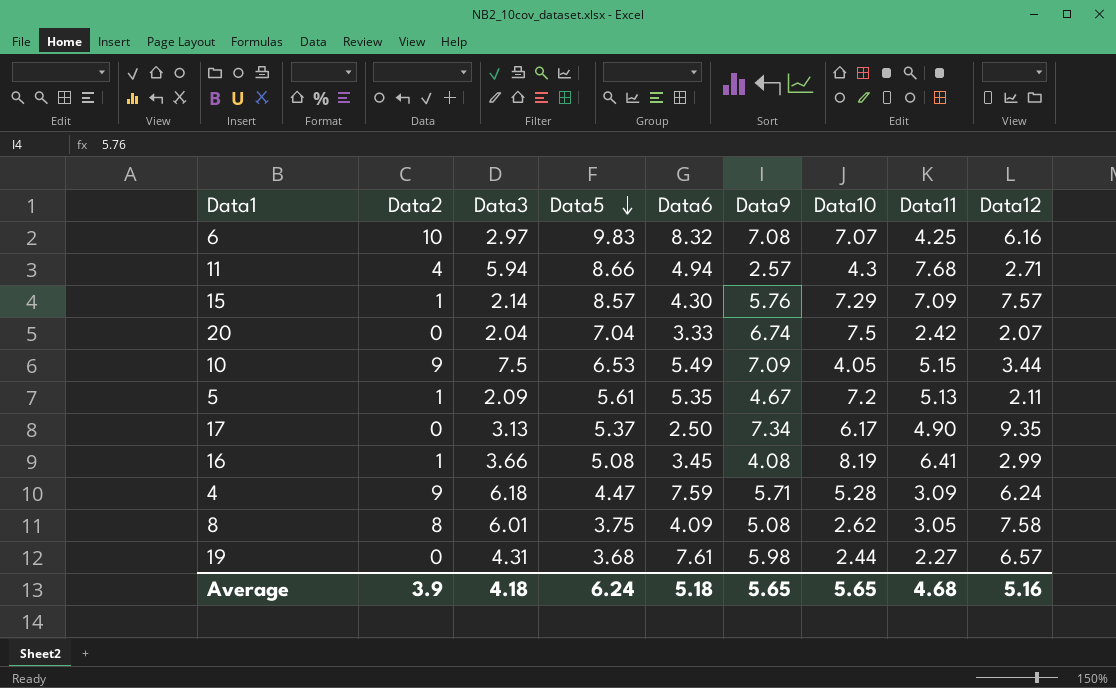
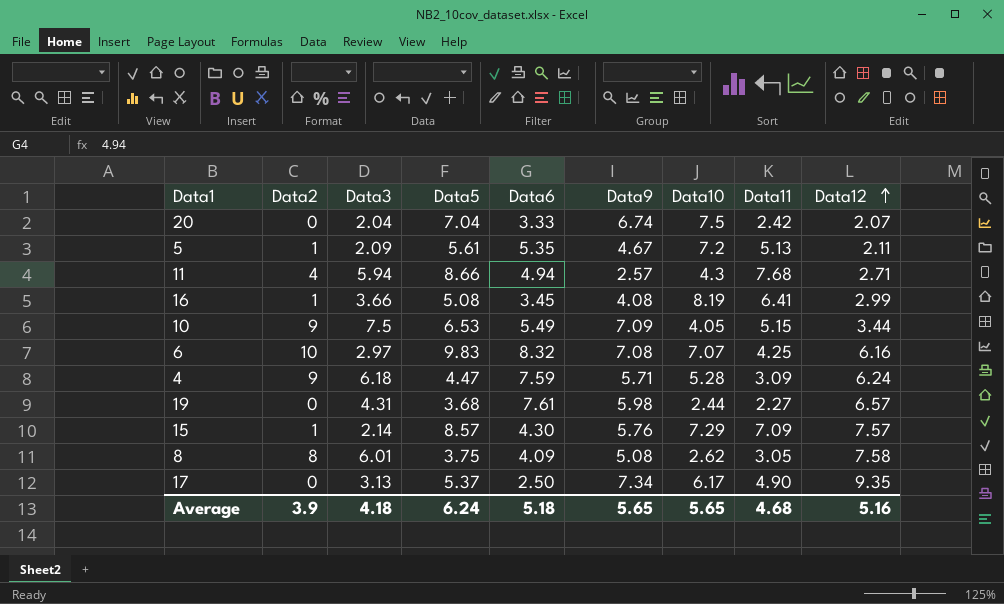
row order: Data5 descending -> Data12 ascending

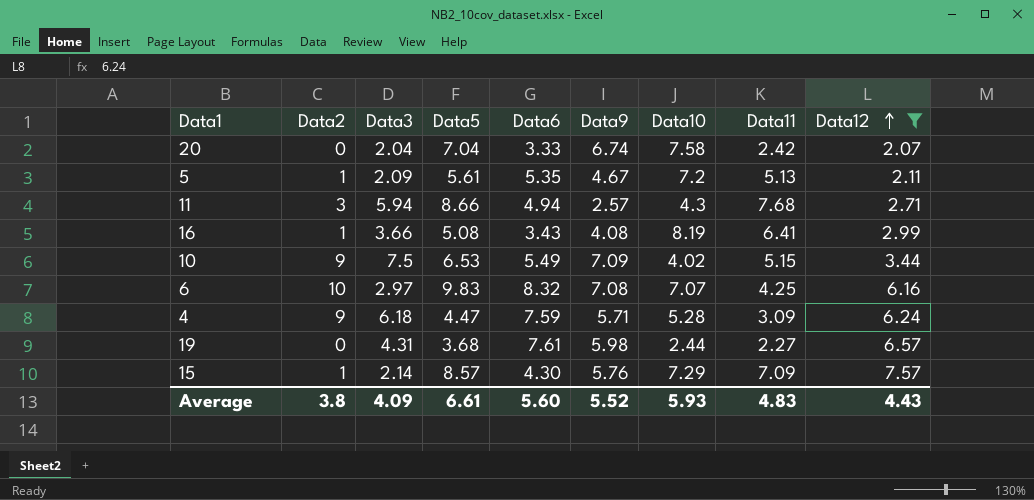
filter: none -> Data12 <= 7.57
20 | Data10: 7.5 -> 7.58
11 | Data2: 4 -> 3
16 | Data6: 3.45 -> 3.43
10 | Data10: 4.05 -> 4.02
Average | Data2: 3.9 -> 3.8
Average | Data3: 4.18 -> 4.09
Average | Data5: 6.24 -> 6.61
Average | Data6: 5.18 -> 5.60
Average | Data9: 5.65 -> 5.52
Average | Data10: 5.65 -> 5.93
Average | Data11: 4.68 -> 4.83
Average | Data12: 5.16 -> 4.43

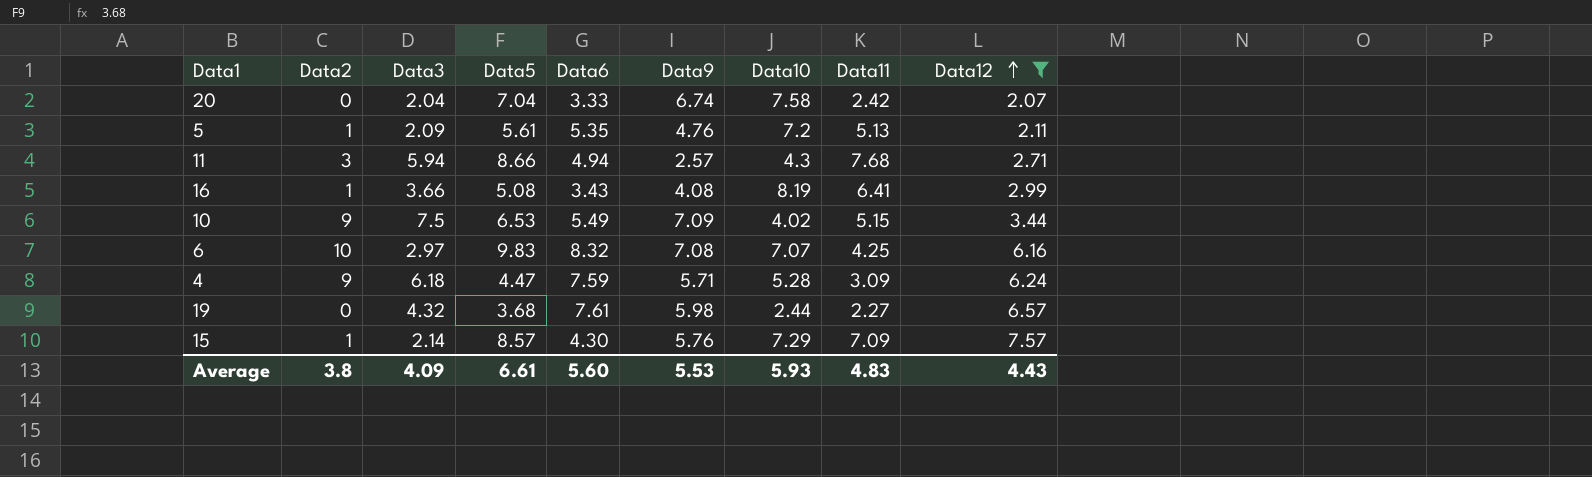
5 | Data9: 4.67 -> 4.76
19 | Data3: 4.31 -> 4.32
Average | Data9: 5.52 -> 5.53

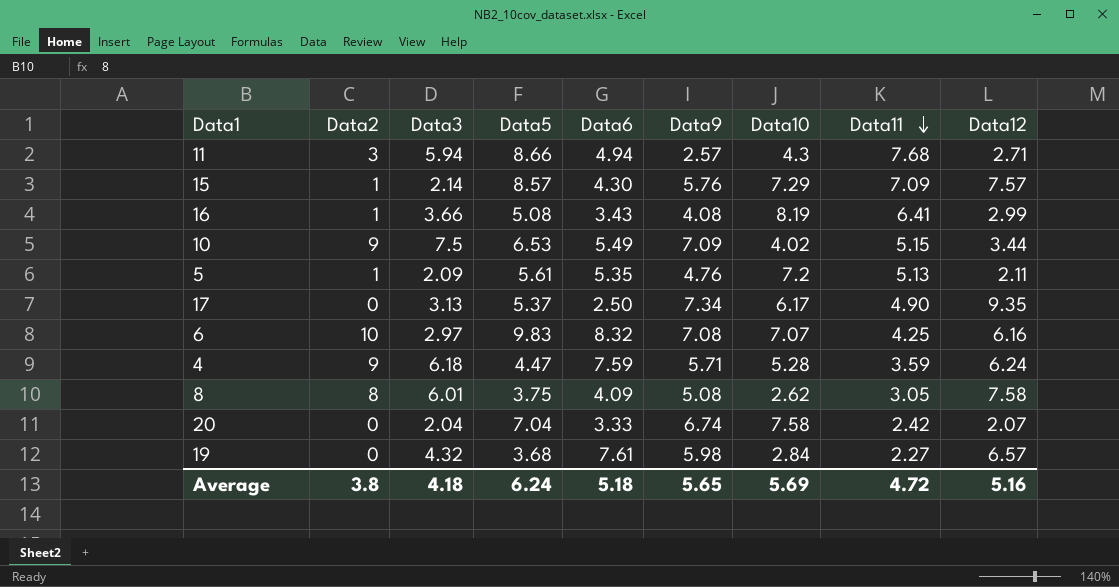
filter: Data12 <= 7.57 -> none
row order: Data12 ascending -> Data11 descending
4 | Data11: 3.09 -> 3.59
19 | Data10: 2.44 -> 2.84
Average | Data3: 4.09 -> 4.18
Average | Data5: 6.61 -> 6.24
Average | Data6: 5.60 -> 5.18
Average | Data9: 5.53 -> 5.65
Average | Data10: 5.93 -> 5.69
Average | Data11: 4.83 -> 4.72
Average | Data12: 4.43 -> 5.16

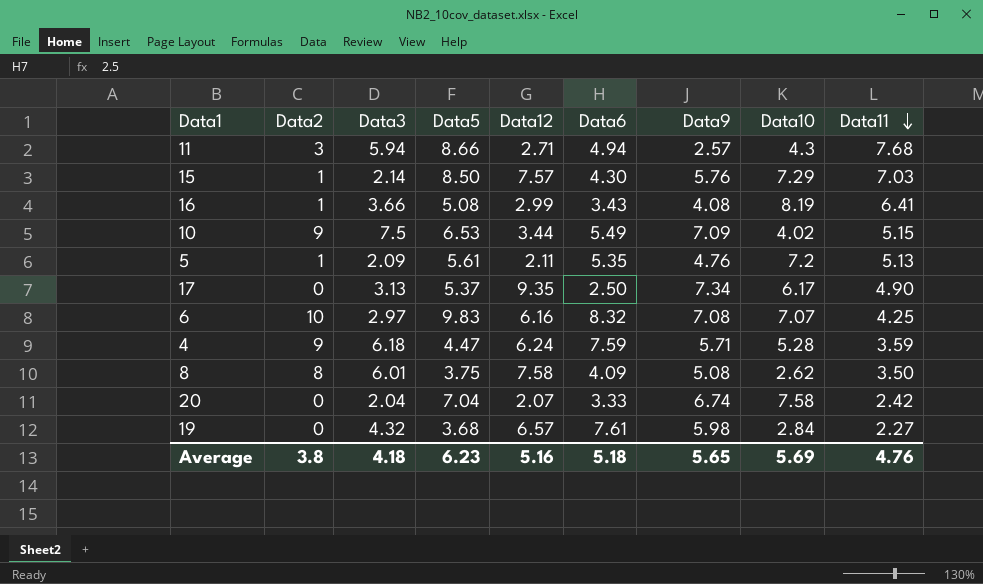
column Data12 | position: 9 -> 5
15 | Data5: 8.57 -> 8.50
15 | Data11: 7.09 -> 7.03
8 | Data11: 3.05 -> 3.50
Average | Data5: 6.24 -> 6.23
Average | Data11: 4.72 -> 4.76

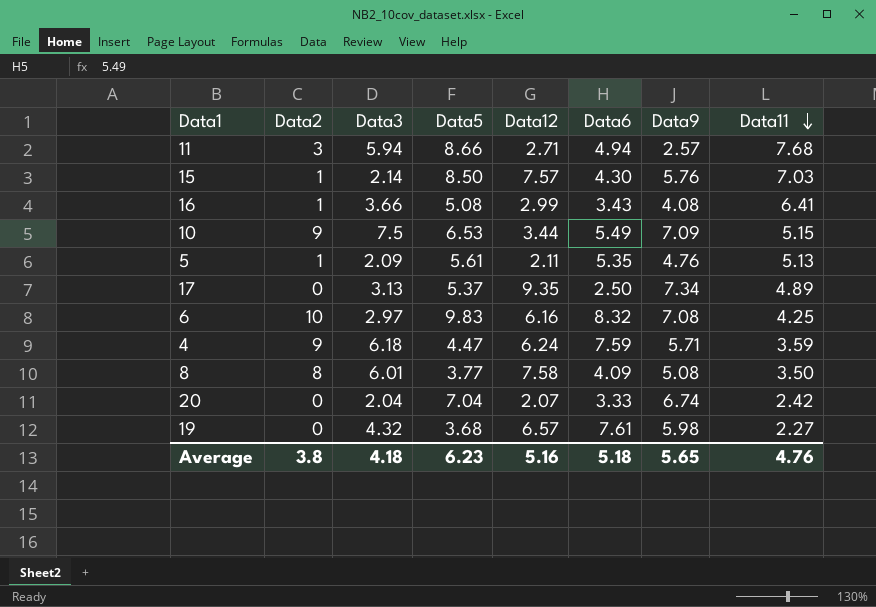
column Data10 | position: 8 -> none
17 | Data11: 4.90 -> 4.89
8 | Data5: 3.75 -> 3.77

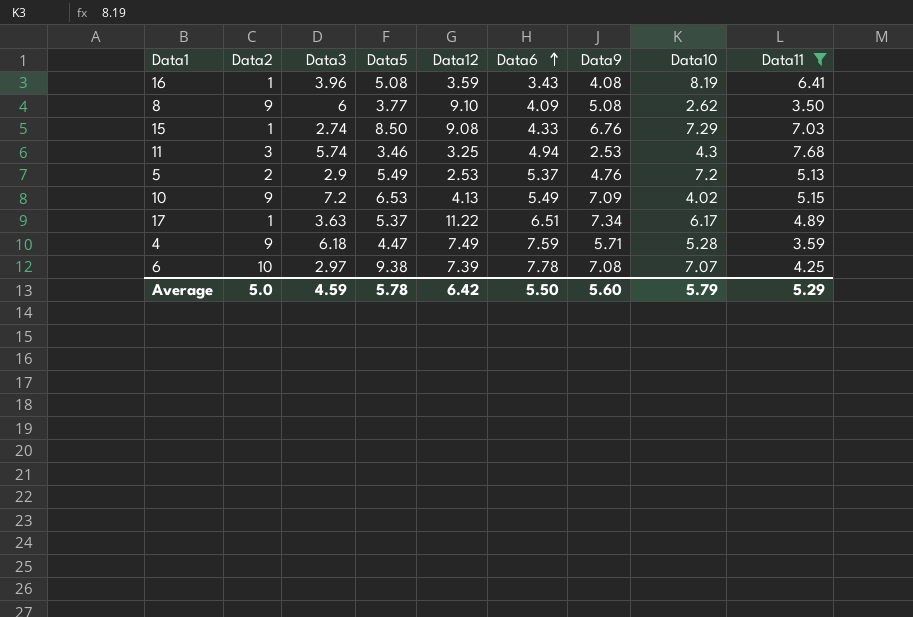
filter: none -> Data11 >= 3.50
row order: Data11 descending -> Data6 ascending
column Data10 | position: none -> 8
16 | Data3: 3.66 -> 3.96
16 | Data12: 2.99 -> 3.59
8 | Data2: 8 -> 9
8 | Data3: 6.01 -> 6
8 | Data12: 7.58 -> 9.10
15 | Data3: 2.14 -> 2.74
15 | Data12: 7.57 -> 9.08
15 | Data6: 4.30 -> 4.33
15 | Data9: 5.76 -> 6.76
11 | Data3: 5.94 -> 5.74
11 | Data5: 8.66 -> 3.46
11 | Data12: 2.71 -> 3.25
11 | Data9: 2.57 -> 2.53
5 | Data2: 1 -> 2
5 | Data3: 2.09 -> 2.9
5 | Data5: 5.61 -> 5.49
5 | Data12: 2.11 -> 2.53
5 | Data6: 5.35 -> 5.37
10 | Data3: 7.5 -> 7.2
10 | Data12: 3.44 -> 4.13
17 | Data2: 0 -> 1
17 | Data3: 3.13 -> 3.63
17 | Data12: 9.35 -> 11.22
17 | Data6: 2.50 -> 6.51
4 | Data12: 6.24 -> 7.49
6 | Data5: 9.83 -> 9.38
6 | Data12: 6.16 -> 7.39
6 | Data6: 8.32 -> 7.78
Average | Data2: 3.8 -> 5.0
Average | Data3: 4.18 -> 4.59
Average | Data5: 6.23 -> 5.78
Average | Data12: 5.16 -> 6.42
Average | Data6: 5.18 -> 5.50
Average | Data9: 5.65 -> 5.60
Average | Data11: 4.76 -> 5.29

